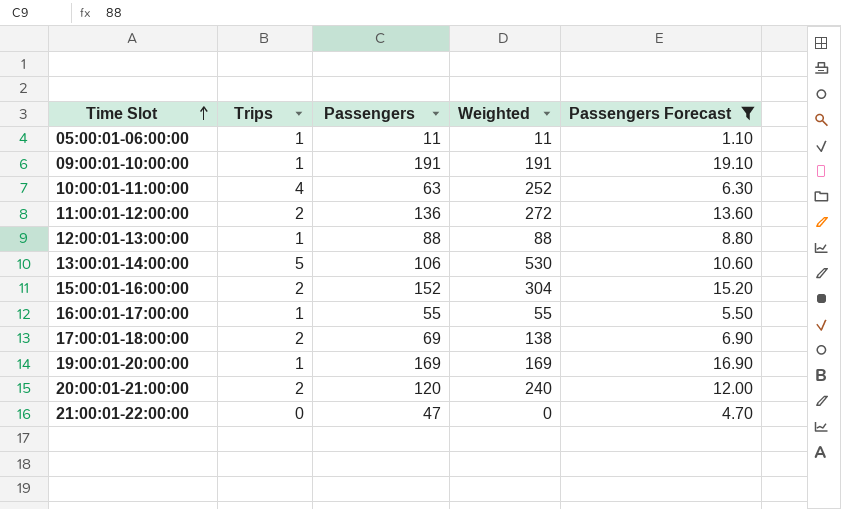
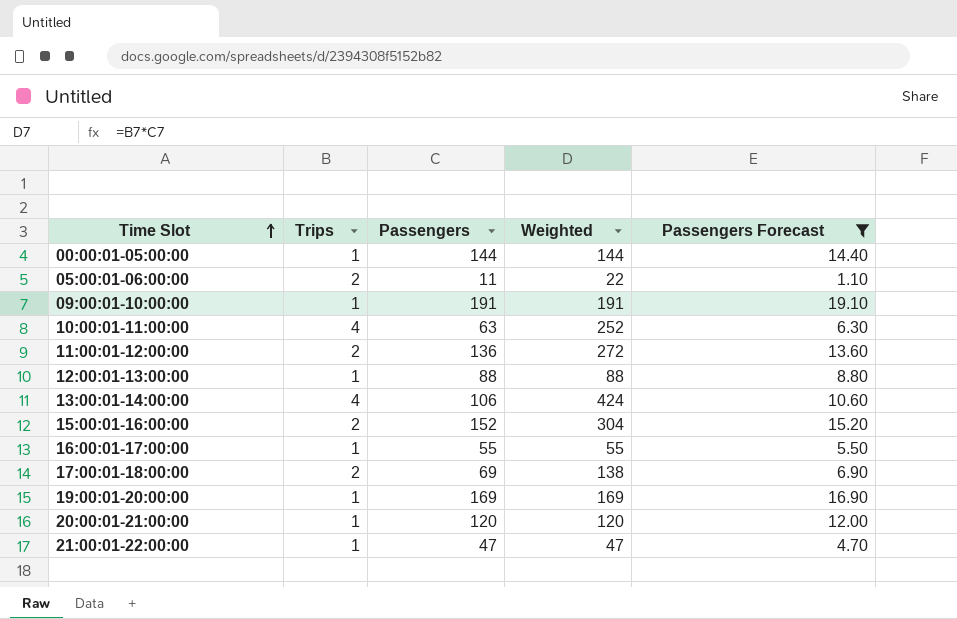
row 00:00:01-05:00:00: none -> 1 | 144 | 144 | 14.40
05:00:01-06:00:00 | Trips: 1 -> 2
05:00:01-06:00:00 | Weighted: 11 -> 22
13:00:01-14:00:00 | Trips: 5 -> 4
13:00:01-14:00:00 | Weighted: 530 -> 424
20:00:01-21:00:00 | Trips: 2 -> 1
20:00:01-21:00:00 | Weighted: 240 -> 120
21:00:01-22:00:00 | Trips: 0 -> 1
21:00:01-22:00:00 | Weighted: 0 -> 47

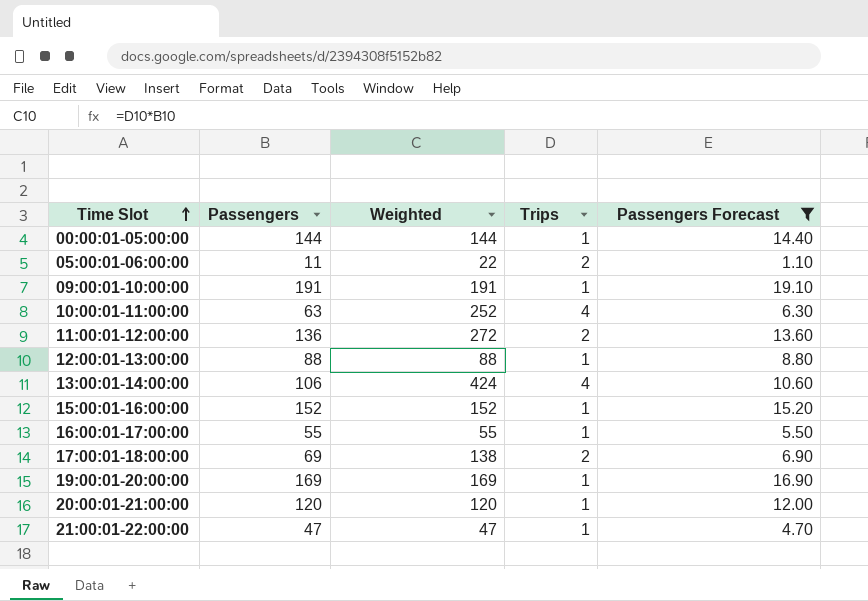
column Trips | position: 2 -> 4
15:00:01-16:00:00 | Weighted: 304 -> 152
15:00:01-16:00:00 | Trips: 2 -> 1

